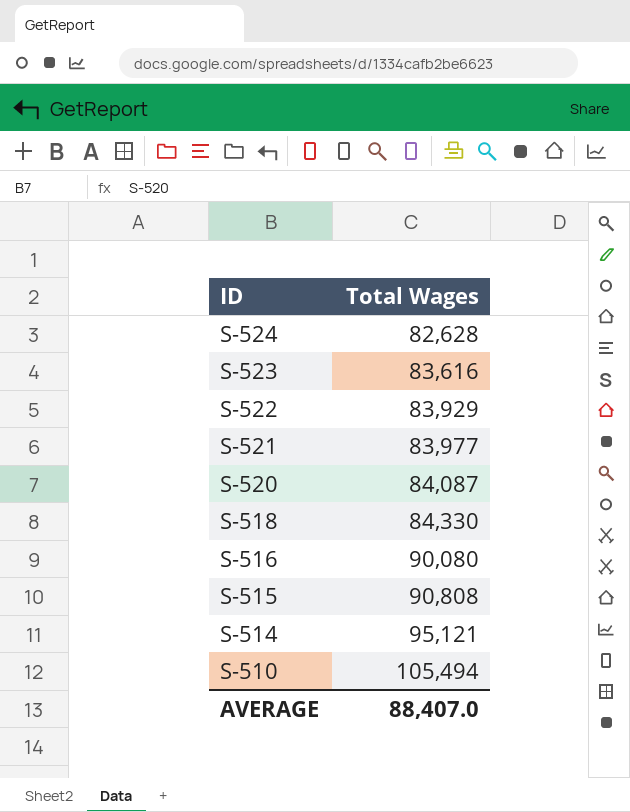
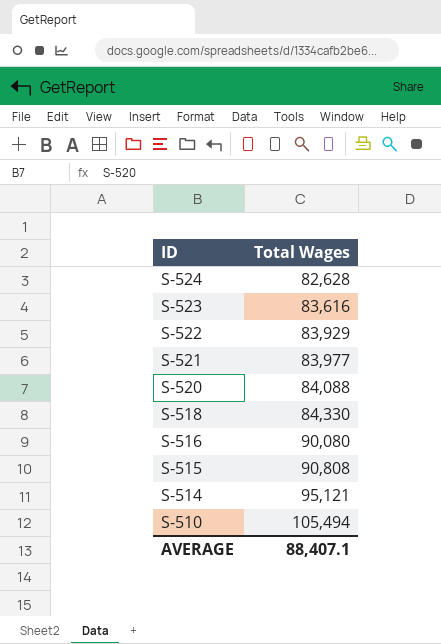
S-520 | Total Wages: 84,087 -> 84,088
AVERAGE | Total Wages: 88,407.0 -> 88,407.1

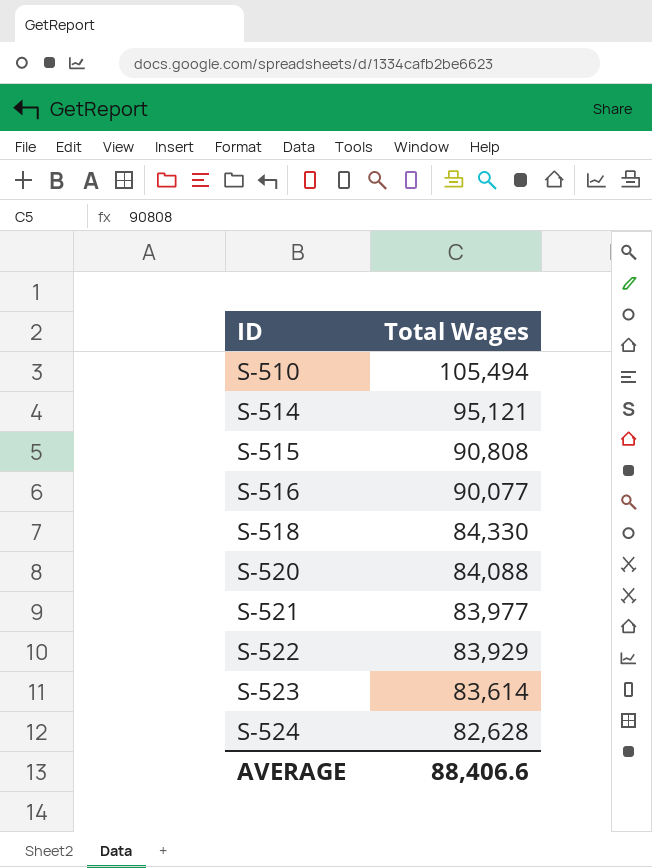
row order: ID descending -> ID ascending
S-516 | Total Wages: 90,080 -> 90,077
S-523 | Total Wages: 83,616 -> 83,614
AVERAGE | Total Wages: 88,407.1 -> 88,406.6

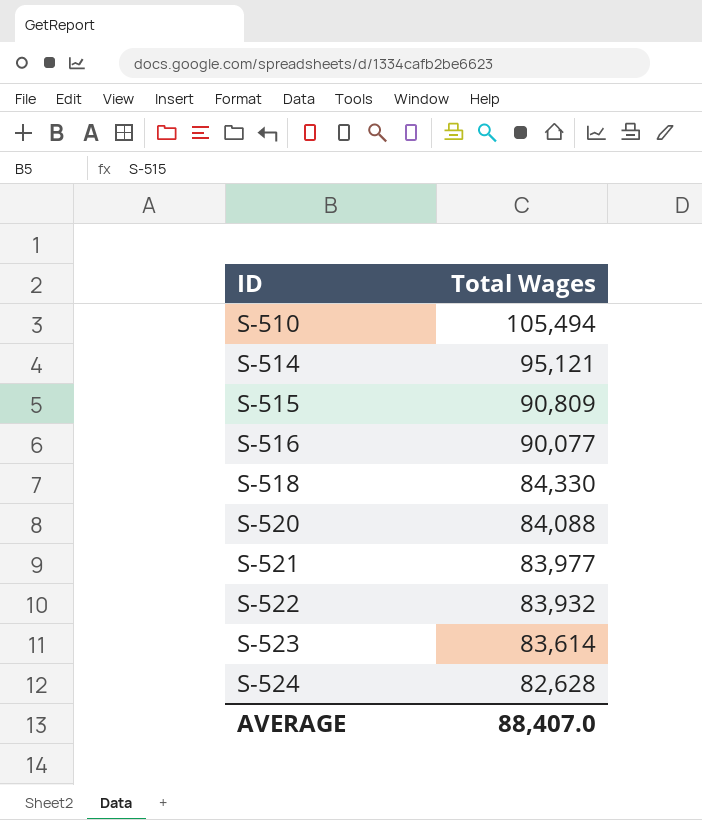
S-515 | Total Wages: 90,808 -> 90,809
S-522 | Total Wages: 83,929 -> 83,932
AVERAGE | Total Wages: 88,406.6 -> 88,407.0

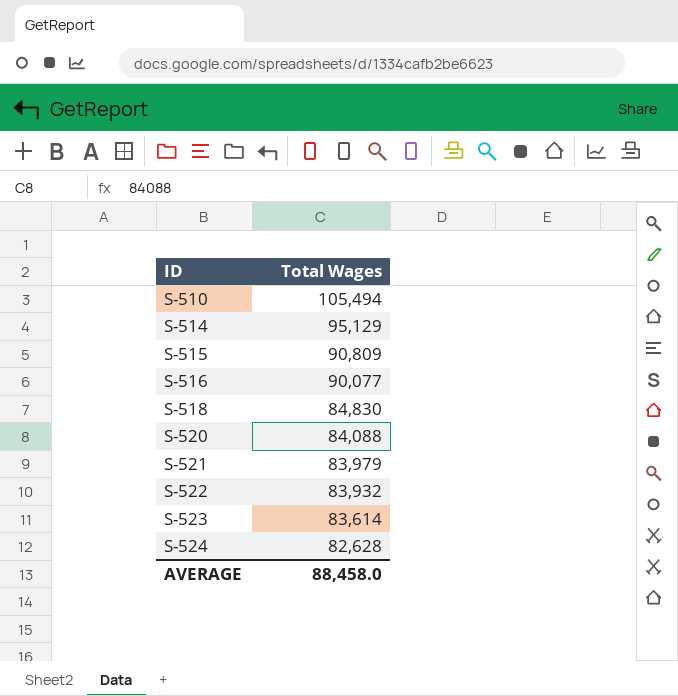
S-514 | Total Wages: 95,121 -> 95,129
S-518 | Total Wages: 84,330 -> 84,830
S-521 | Total Wages: 83,977 -> 83,979
AVERAGE | Total Wages: 88,407.0 -> 88,458.0

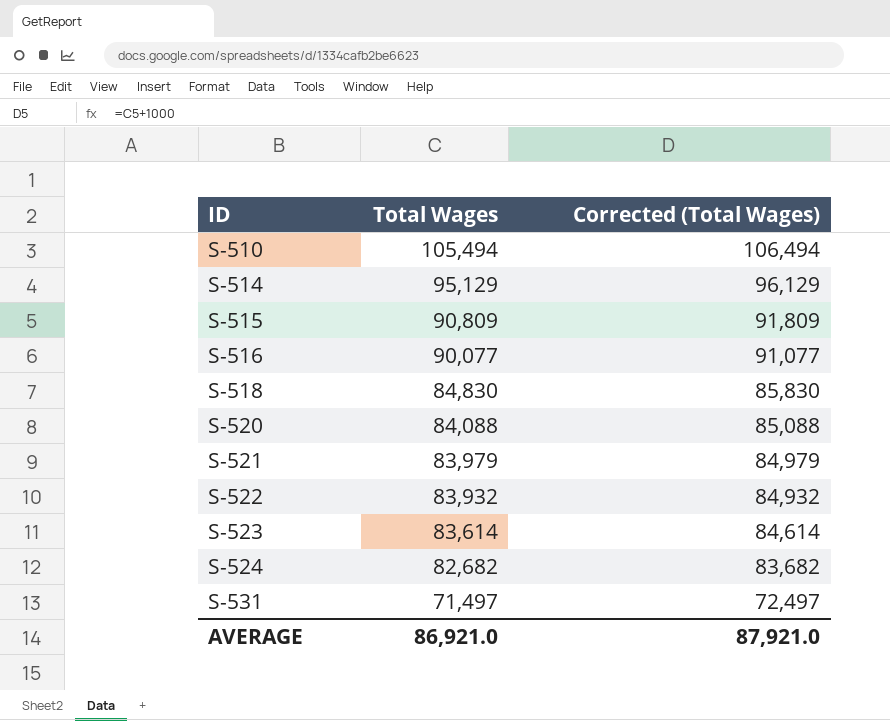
column Corrected (Total Wages) | formula: none -> [Total Wages] + 1000
S-524 | Total Wages: 82,628 -> 82,682
row S-531: none -> 71,497 | 72,497
AVERAGE | Total Wages: 88,458.0 -> 86,921.0

